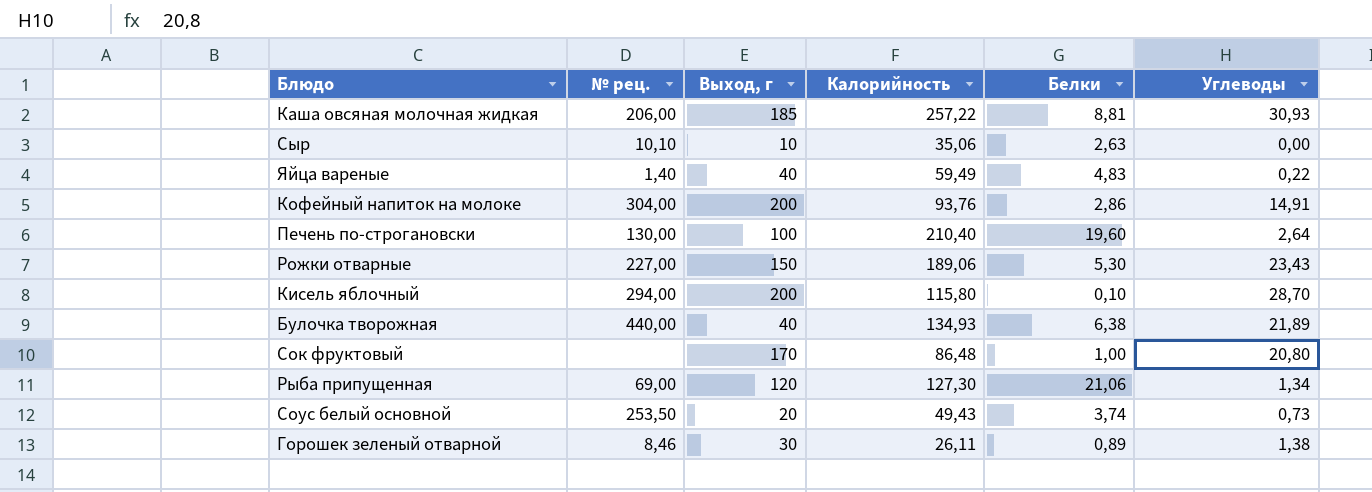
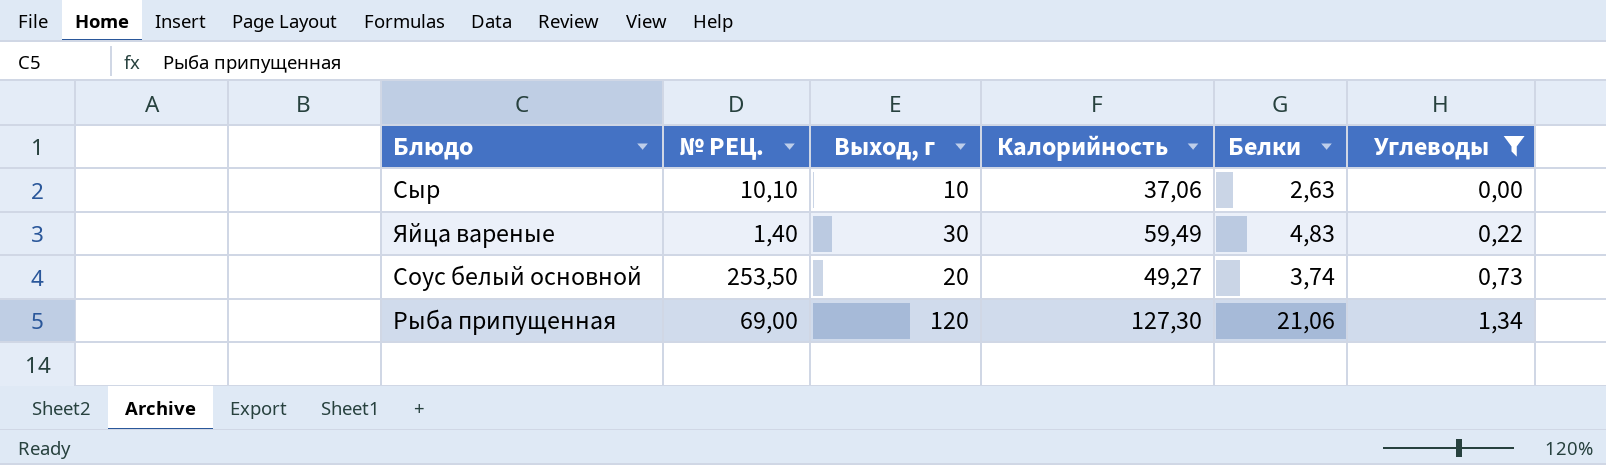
filter: none -> Углеводы <= 1,34
row order: none -> Углеводы ascending
column name: № рец. -> № РЕЦ.
Сыр | Калорийность: 35,06 -> 37,06
Яйца вареные | Выход, г: 40 -> 30
Соус белый основной | Калорийность: 49,43 -> 49,27

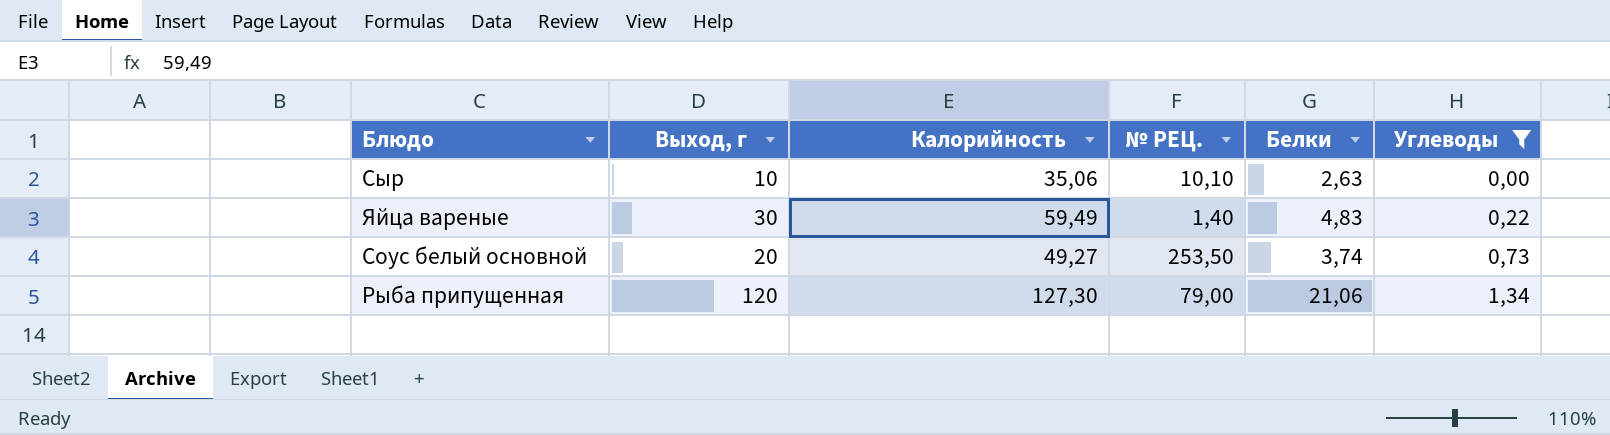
column № РЕЦ. | position: 2 -> 4
Сыр | Калорийность: 37,06 -> 35,06
Рыба припущенная | № РЕЦ.: 69,00 -> 79,00

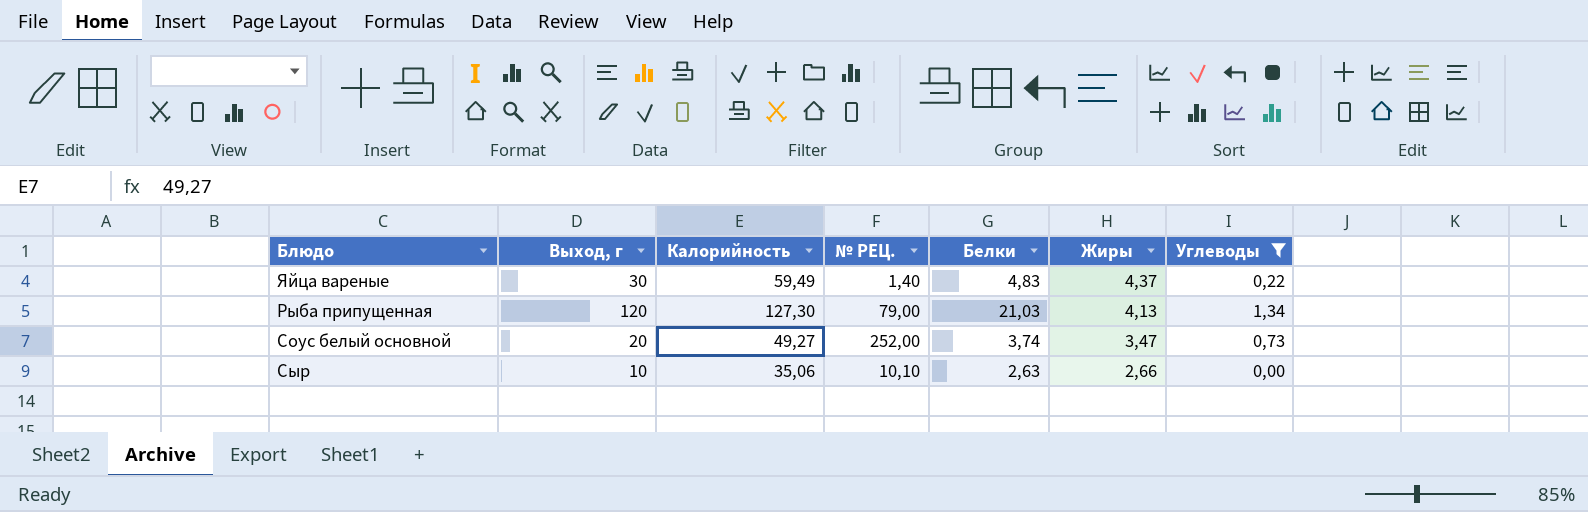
row order: Углеводы ascending -> Жиры descending
column Жиры | position: none -> 6
Рыба припущенная | Белки: 21,06 -> 21,03
Соус белый основной | № РЕЦ.: 253,50 -> 252,00

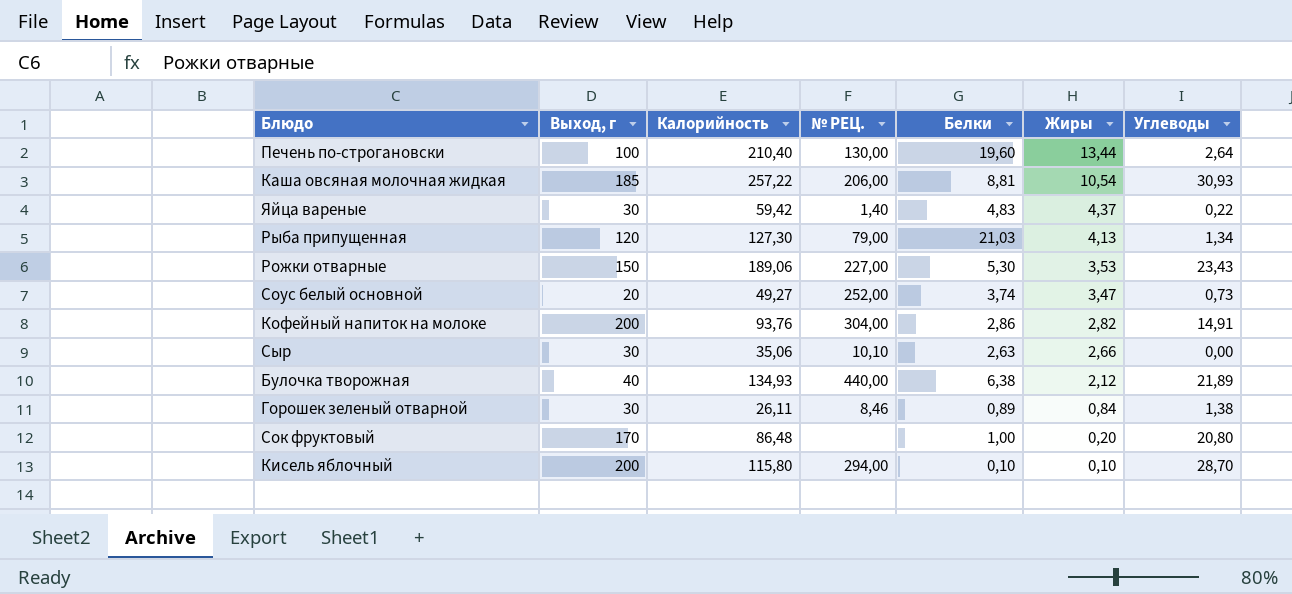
filter: Углеводы <= 1,34 -> none
Яйца вареные | Калорийность: 59,49 -> 59,42
Сыр | Выход, г: 10 -> 30

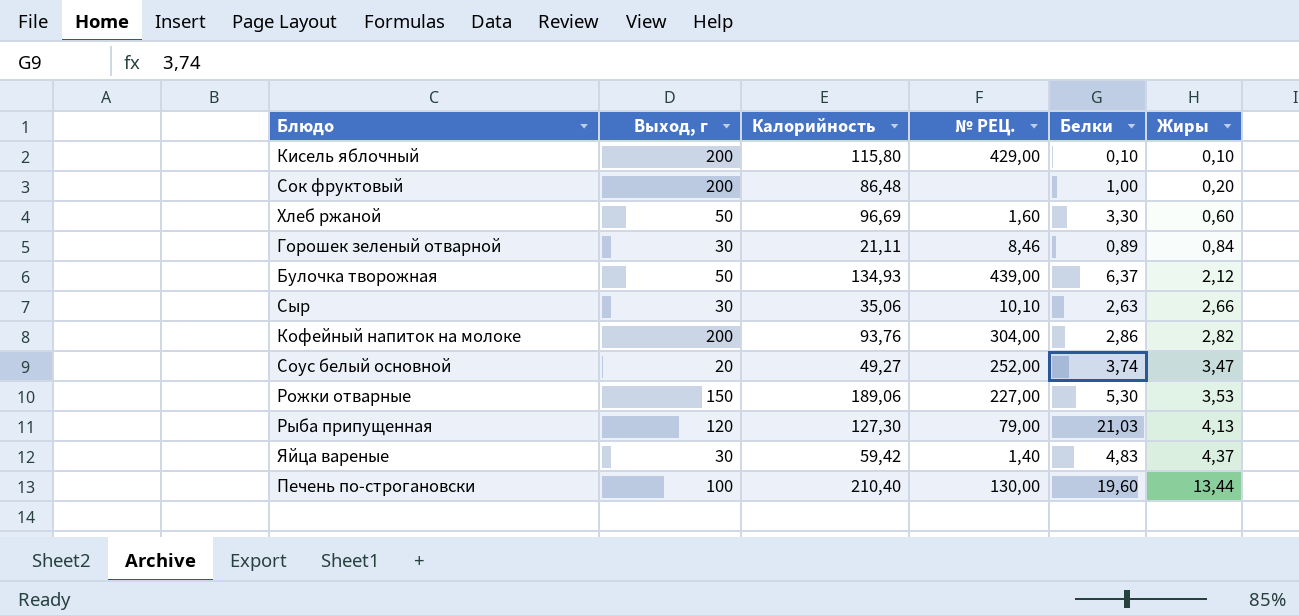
row order: Жиры descending -> Жиры ascending
column Углеводы | position: 7 -> none
row Каша овсяная молочная жидкая: 185 | 257,22 | 206,00 | 8,81 | 10,54 | 30,93 -> none
Кисель яблочный | № РЕЦ.: 294,00 -> 429,00
Сок фруктовый | Выход, г: 170 -> 200
row Хлеб ржаной: none -> 50 | 96,69 | 1,60 | 3,30 | 0,60
Горошек зеленый отварной | Калорийность: 26,11 -> 21,11
Булочка творожная | Выход, г: 40 -> 50
Булочка творожная | № РЕЦ.: 440,00 -> 439,00
Булочка творожная | Белки: 6,38 -> 6,37

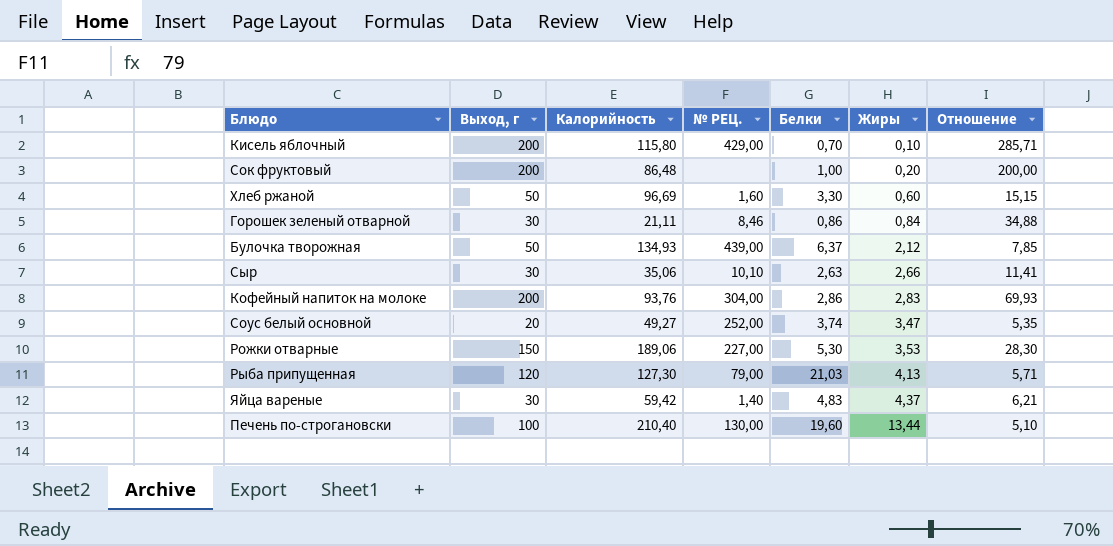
column Отношение | formula: none -> [Выход, г] / [Белки]
Кисель яблочный | Белки: 0,10 -> 0,70
Горошек зеленый отварной | Белки: 0,89 -> 0,86
Кофейный напиток на молоке | Жиры: 2,82 -> 2,83

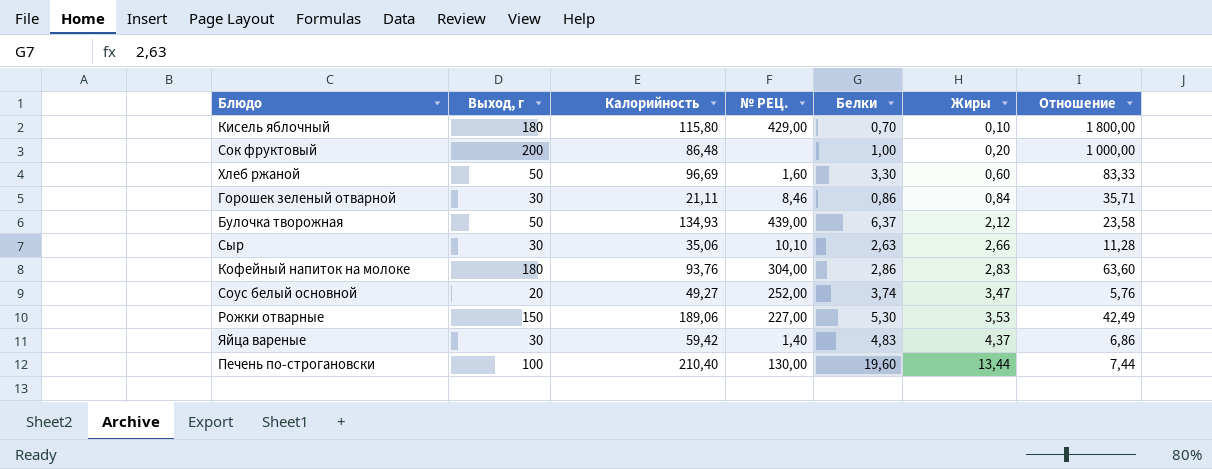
column Отношение | formula: [Выход, г] / [Белки] -> [Выход, г] / [Жиры]
row Рыба припущенная: 120 | 127,30 | 79,00 | 21,03 | 4,13 | 5,71 -> none
Кисель яблочный | Выход, г: 200 -> 180
Кофейный напиток на молоке | Выход, г: 200 -> 180

